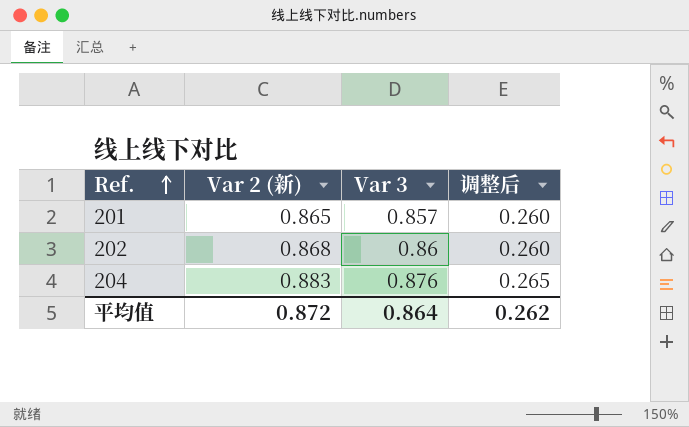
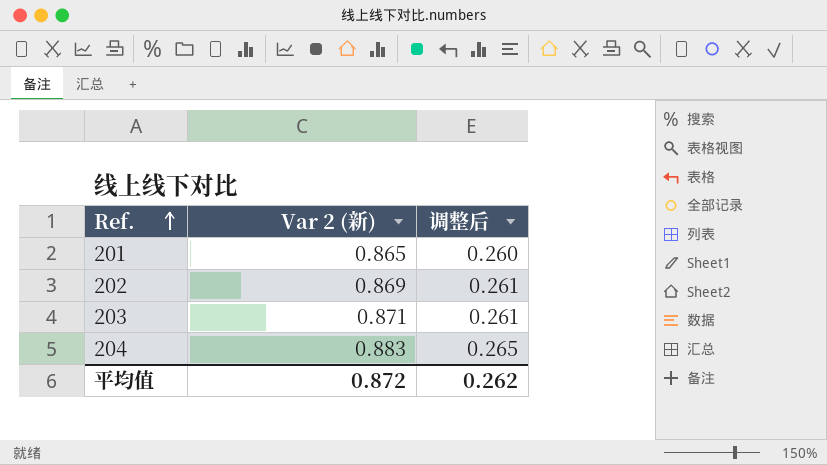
column Var 3 | position: 3 -> none
202 | Var 2 (新): 0.868 -> 0.869
202 | 调整后: 0.260 -> 0.261
row 203: none -> 0.871 | 0.261

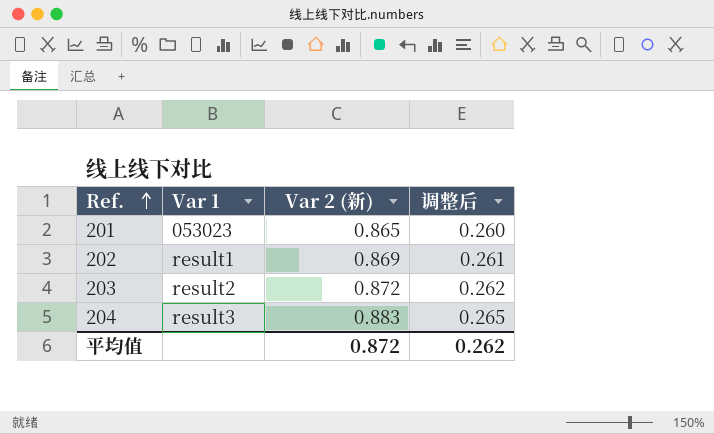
column Var 1 | position: none -> 2
203 | Var 2 (新): 0.871 -> 0.872
203 | 调整后: 0.261 -> 0.262

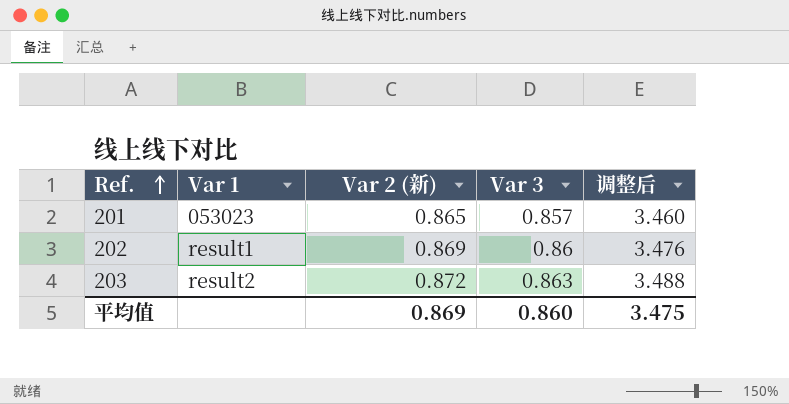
column Var 3 | position: none -> 4
column 调整后 | formula: [Var 2 (新)] * 0.3 -> [Var 2 (新)] * 4
row 204: result3 | 0.883 | 0.265 -> none
平均值 | Var 2 (新): 0.872 -> 0.869
平均值 | 调整后: 0.262 -> 3.475

